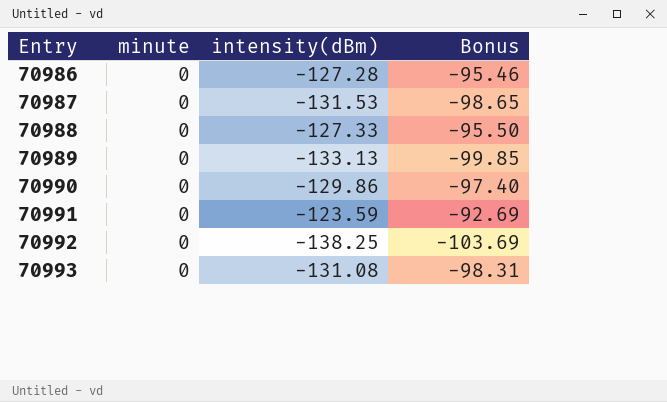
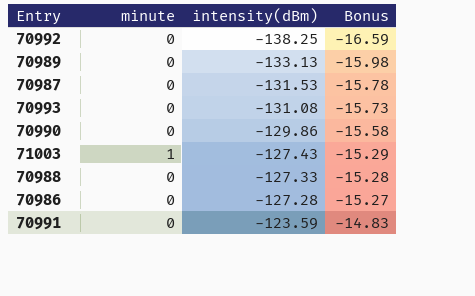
row order: Entry ascending -> intensity(dBm) ascending
column Bonus | formula: [intensity(dBm)] * 0.75 -> [intensity(dBm)] * 0.12
row 71003: none -> 1 | -127.43 | -15.29

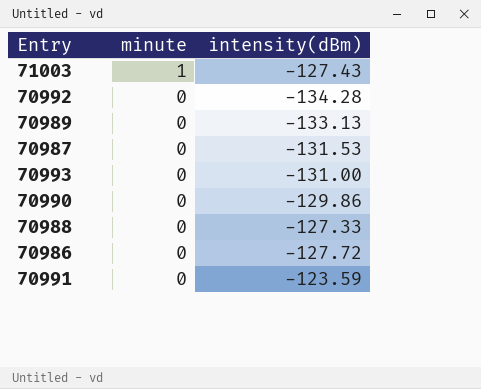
row order: intensity(dBm) ascending -> minute descending
column Bonus | formula: [intensity(dBm)] * 0.12 -> none
70992 | intensity(dBm): -138.25 -> -134.28
70993 | intensity(dBm): -131.08 -> -131.00
70986 | intensity(dBm): -127.28 -> -127.72

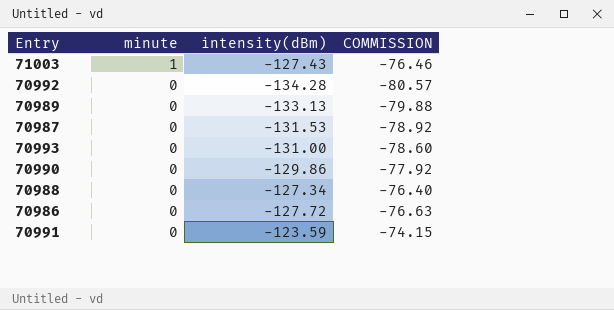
column COMMISSION | formula: none -> [intensity(dBm)] * 0.6
70988 | intensity(dBm): -127.33 -> -127.34

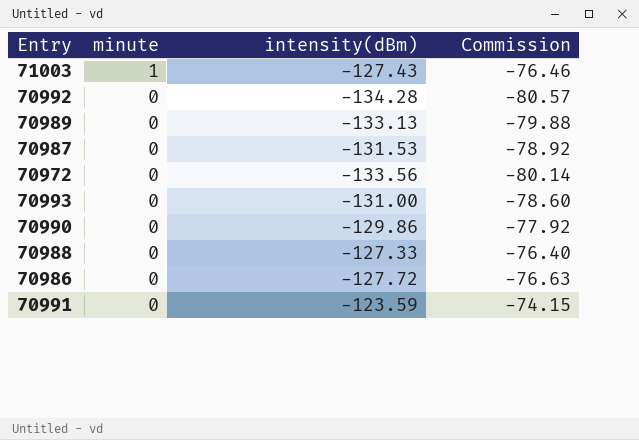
column name: COMMISSION -> Commission
row 70972: none -> 0 | -133.56 | -80.14
70988 | intensity(dBm): -127.34 -> -127.33

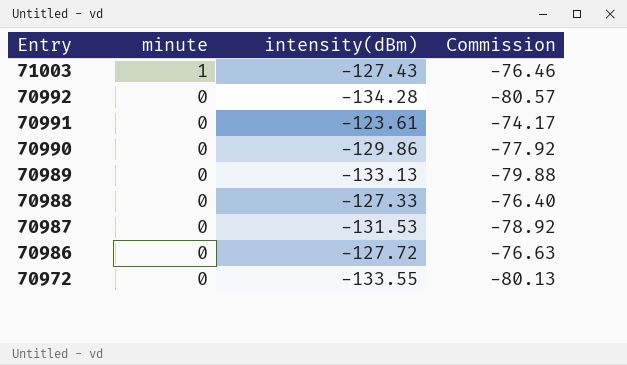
row order: minute descending -> Entry descending
row 70993: 0 | -131.00 | -78.60 -> none
70991 | intensity(dBm): -123.59 -> -123.61
70991 | Commission: -74.15 -> -74.17
70972 | intensity(dBm): -133.56 -> -133.55
70972 | Commission: -80.14 -> -80.13

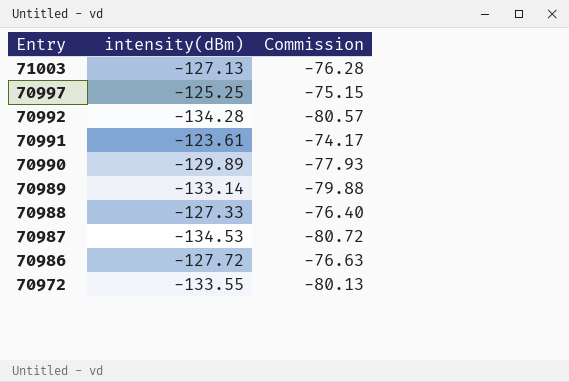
column minute | position: 2 -> none
71003 | intensity(dBm): -127.43 -> -127.13
71003 | Commission: -76.46 -> -76.28
row 70997: none -> -125.25 | -75.15
70990 | intensity(dBm): -129.86 -> -129.89
70990 | Commission: -77.92 -> -77.93
70989 | intensity(dBm): -133.13 -> -133.14
70987 | intensity(dBm): -131.53 -> -134.53
70987 | Commission: -78.92 -> -80.72

